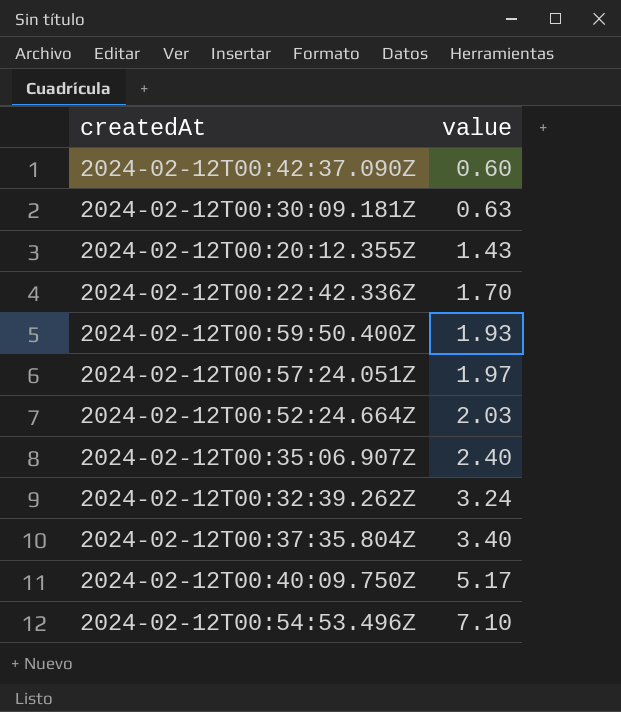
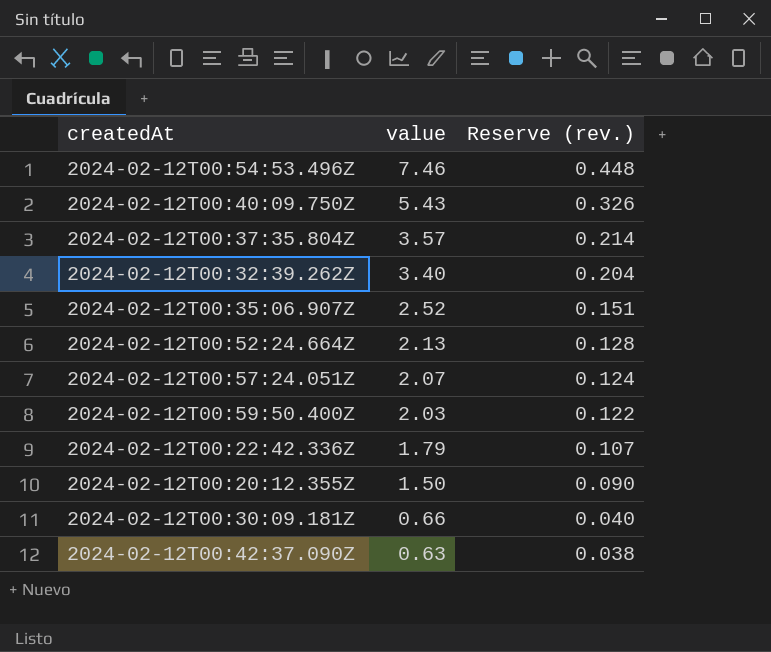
row order: value ascending -> value descending
column Reserve (rev.) | formula: none -> [value] * 0.06
2024-02-12T00:54:53.496Z | value: 7.10 -> 7.46
2024-02-12T00:40:09.750Z | value: 5.17 -> 5.43
2024-02-12T00:37:35.804Z | value: 3.40 -> 3.57
2024-02-12T00:32:39.262Z | value: 3.24 -> 3.40
2024-02-12T00:35:06.907Z | value: 2.40 -> 2.52
2024-02-12T00:52:24.664Z | value: 2.03 -> 2.13
2024-02-12T00:57:24.051Z | value: 1.97 -> 2.07
2024-02-12T00:59:50.400Z | value: 1.93 -> 2.03
2024-02-12T00:22:42.336Z | value: 1.70 -> 1.79
2024-02-12T00:20:12.355Z | value: 1.43 -> 1.50
2024-02-12T00:30:09.181Z | value: 0.63 -> 0.66
2024-02-12T00:42:37.090Z | value: 0.60 -> 0.63

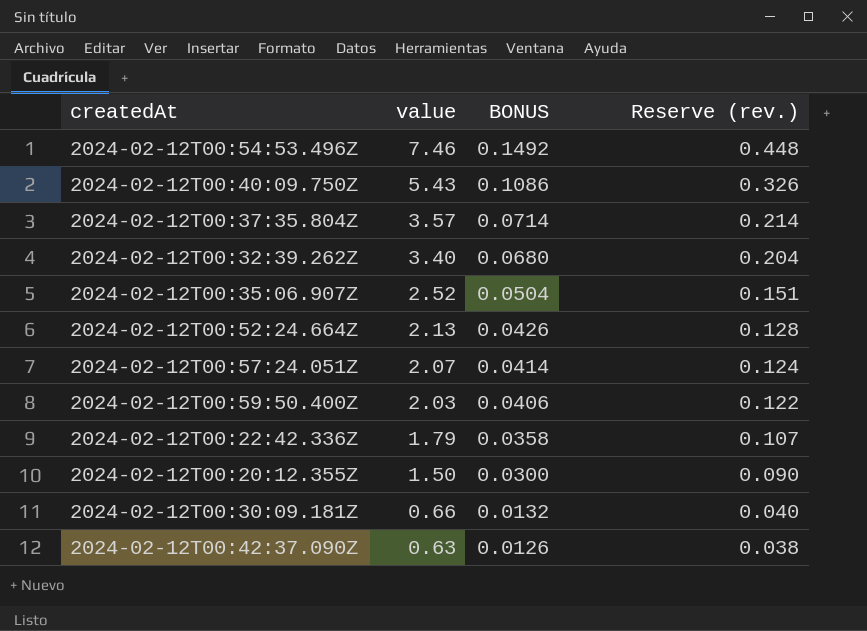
column BONUS | formula: none -> [value] * 0.02

